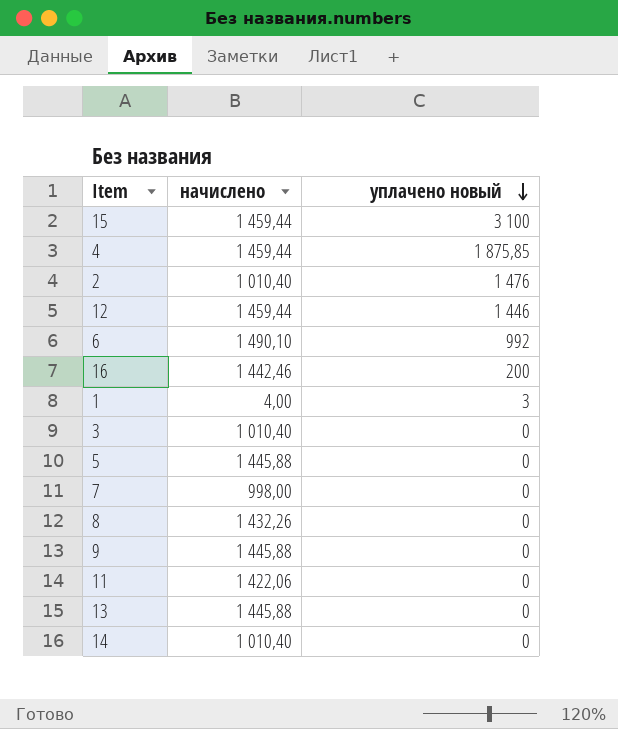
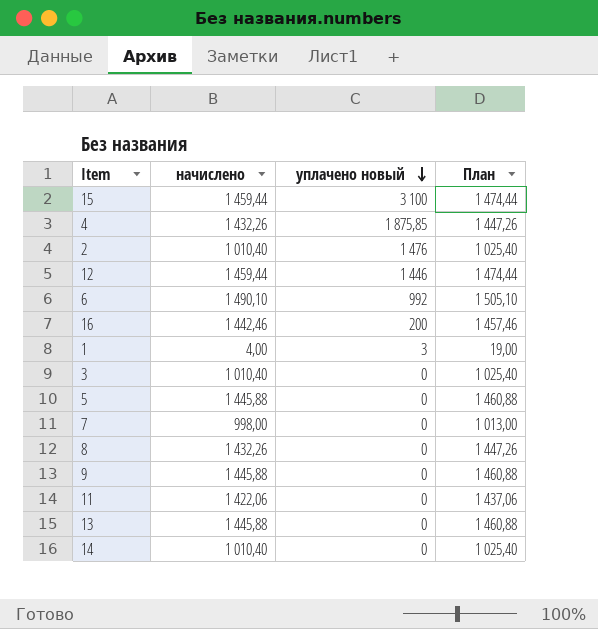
column План | formula: none -> [начислено] + 15
4 | начислено: 1 459,44 -> 1 432,26

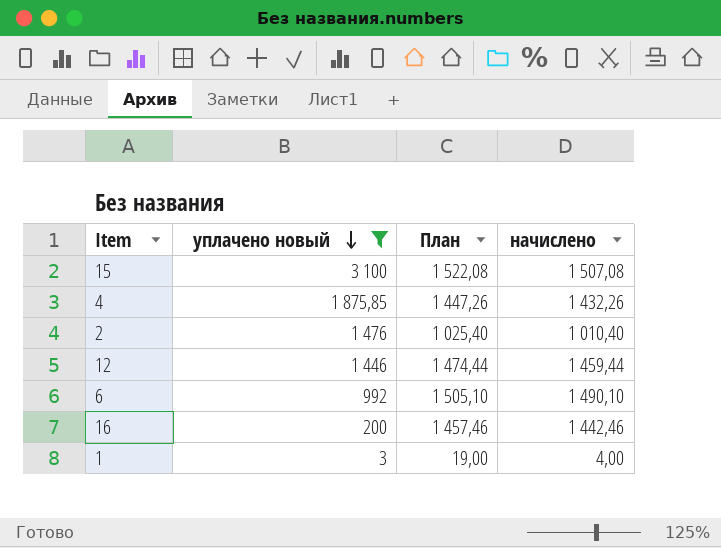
filter: none -> уплачено новый != 0
column начислено | position: 2 -> 4
15 | План: 1 474,44 -> 1 522,08
15 | начислено: 1 459,44 -> 1 507,08

